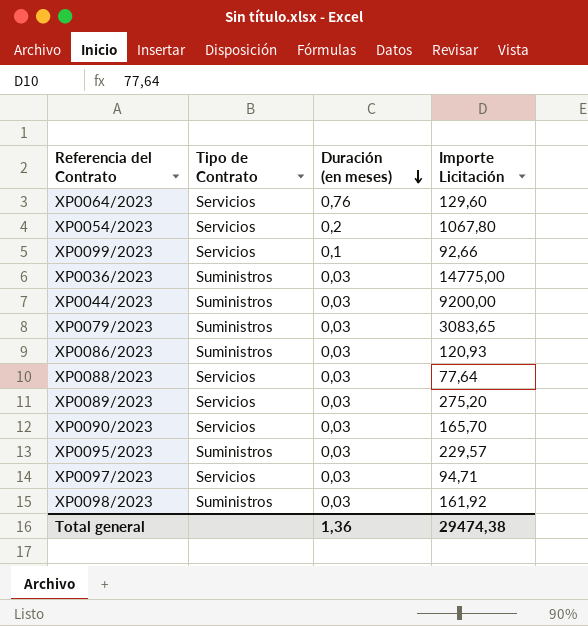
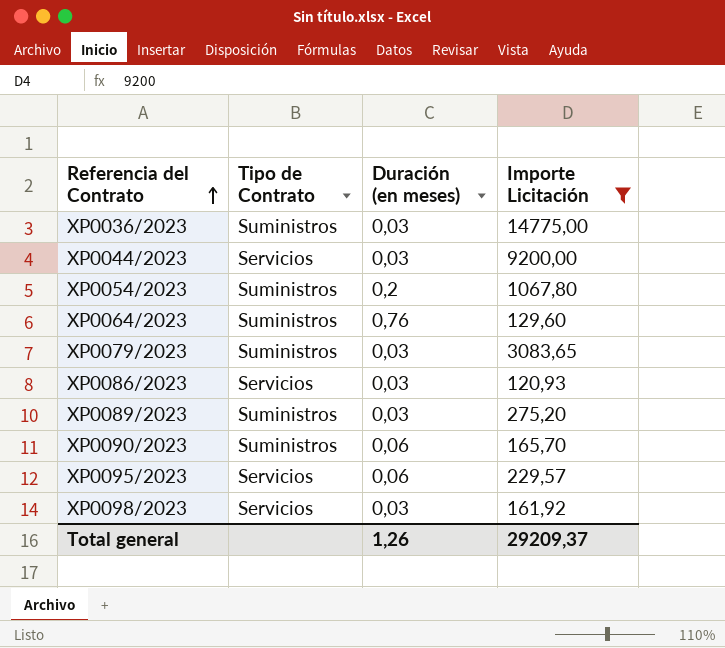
filter: none -> Importe Licitación >= 120,93
row order: Duración (en meses) descending -> Referencia del Contrato ascending
XP0044/2023 | Tipo de Contrato: Suministros -> Servicios
XP0054/2023 | Tipo de Contrato: Servicios -> Suministros
XP0064/2023 | Tipo de Contrato: Servicios -> Suministros
XP0086/2023 | Tipo de Contrato: Suministros -> Servicios
XP0089/2023 | Tipo de Contrato: Servicios -> Suministros
XP0090/2023 | Tipo de Contrato: Servicios -> Suministros
XP0090/2023 | Duración (en meses): 0,03 -> 0,06
XP0095/2023 | Tipo de Contrato: Suministros -> Servicios
XP0095/2023 | Duración (en meses): 0,03 -> 0,06
XP0098/2023 | Tipo de Contrato: Suministros -> Servicios
Total general | Duración (en meses): 1,36 -> 1,26
Total general | Importe Licitación: 29474,38 -> 29209,37

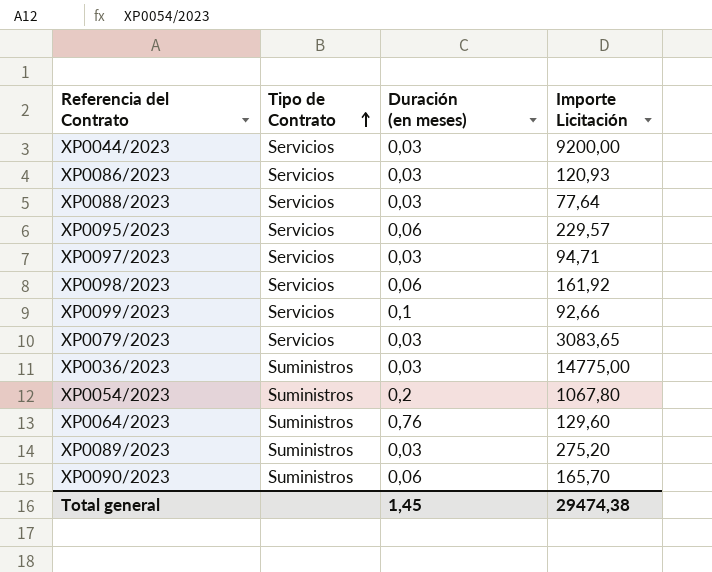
filter: Importe Licitación >= 120,93 -> none
row order: Referencia del Contrato ascending -> Tipo de Contrato ascending
XP0098/2023 | Duración (en meses): 0,03 -> 0,06
XP0079/2023 | Tipo de Contrato: Suministros -> Servicios
Total general | Duración (en meses): 1,26 -> 1,45
Total general | Importe Licitación: 29209,37 -> 29474,38

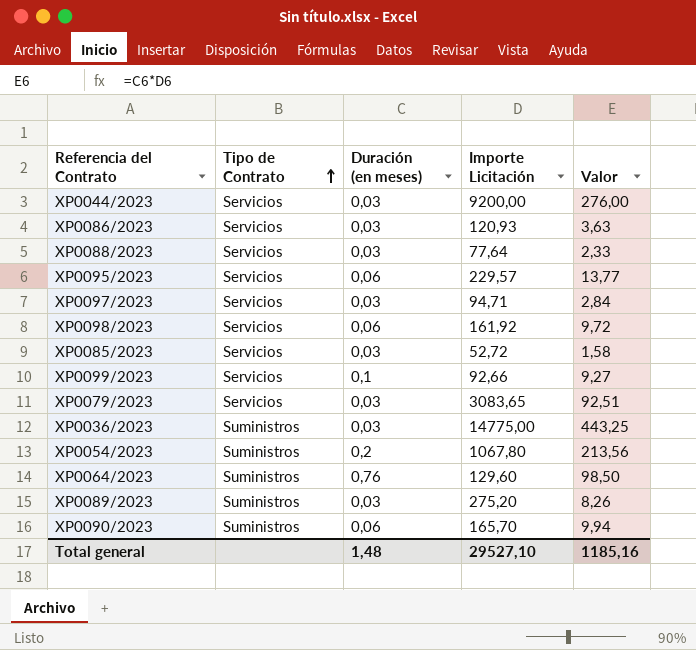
column Valor | formula: none -> [Duración (en meses)] * [Importe Licitación]
row XP0085/2023: none -> Servicios | 0,03 | 52,72 | 1,58
Total general | Duración (en meses): 1,45 -> 1,48
Total general | Importe Licitación: 29474,38 -> 29527,10

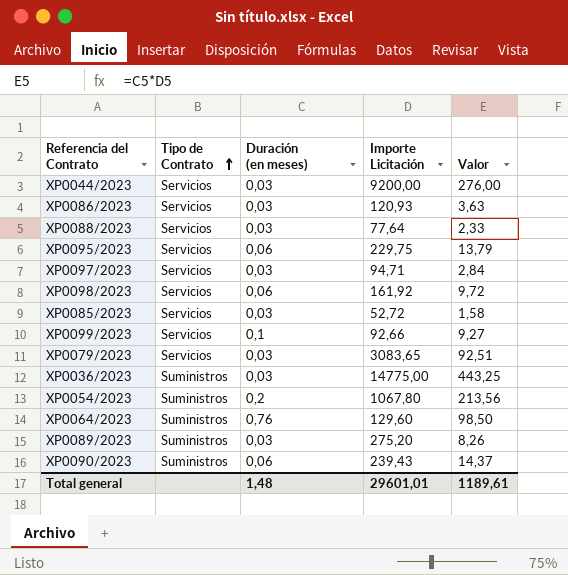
XP0095/2023 | Importe Licitación: 229,57 -> 229,75
XP0095/2023 | Valor: 13,77 -> 13,79
XP0090/2023 | Importe Licitación: 165,70 -> 239,43
XP0090/2023 | Valor: 9,94 -> 14,37
Total general | Importe Licitación: 29527,10 -> 29601,01
Total general | Valor: 1185,16 -> 1189,61

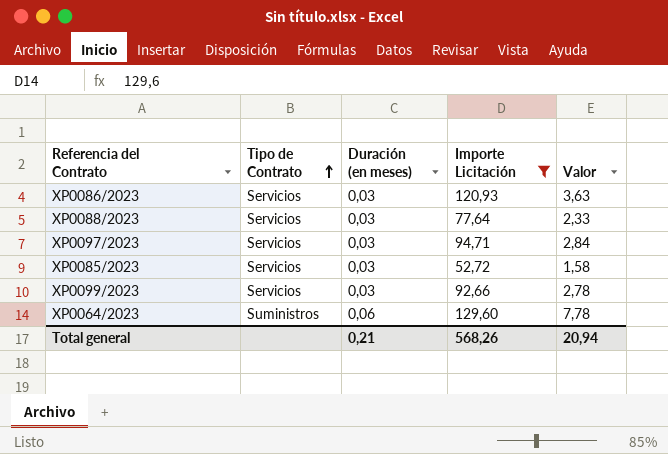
filter: none -> Importe Licitación <= 129,60
XP0099/2023 | Duración (en meses): 0,1 -> 0,03
XP0099/2023 | Valor: 9,27 -> 2,78
XP0064/2023 | Duración (en meses): 0,76 -> 0,06
XP0064/2023 | Valor: 98,50 -> 7,78
Total general | Duración (en meses): 1,48 -> 0,21
Total general | Importe Licitación: 29601,01 -> 568,26
Total general | Valor: 1189,61 -> 20,94

